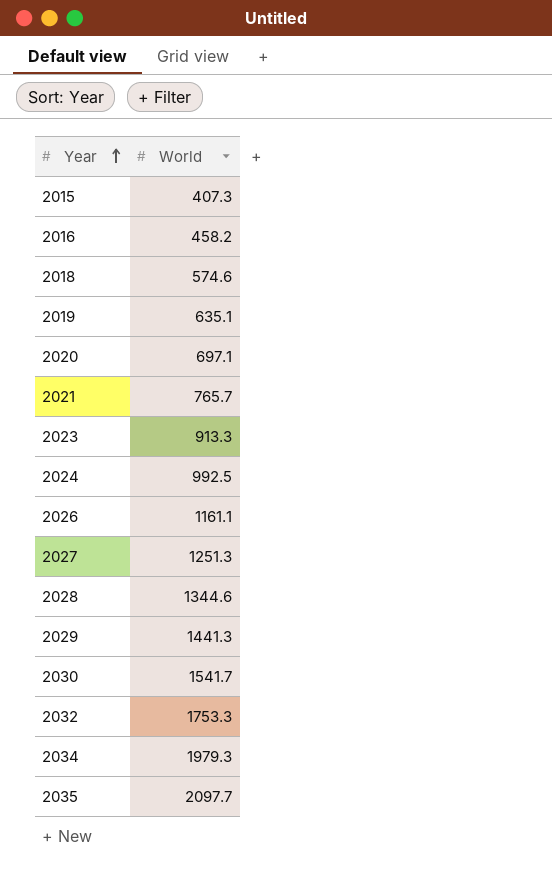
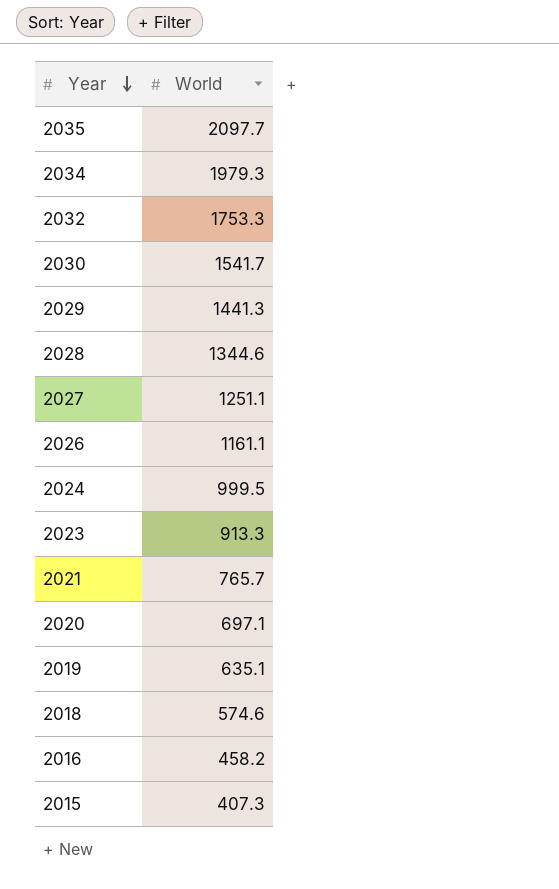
row order: Year ascending -> Year descending
2027 | World: 1251.3 -> 1251.1
2024 | World: 992.5 -> 999.5

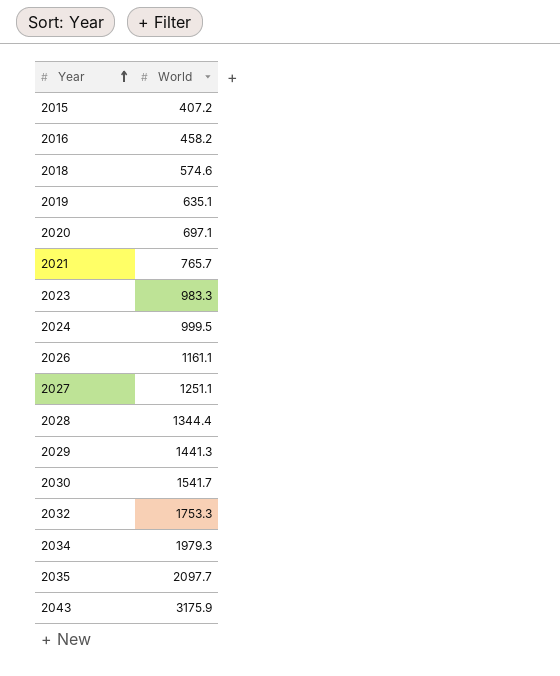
row order: Year descending -> Year ascending
2015 | World: 407.3 -> 407.2
2023 | World: 913.3 -> 983.3
2028 | World: 1344.6 -> 1344.4
row 2043: none -> 3175.9

